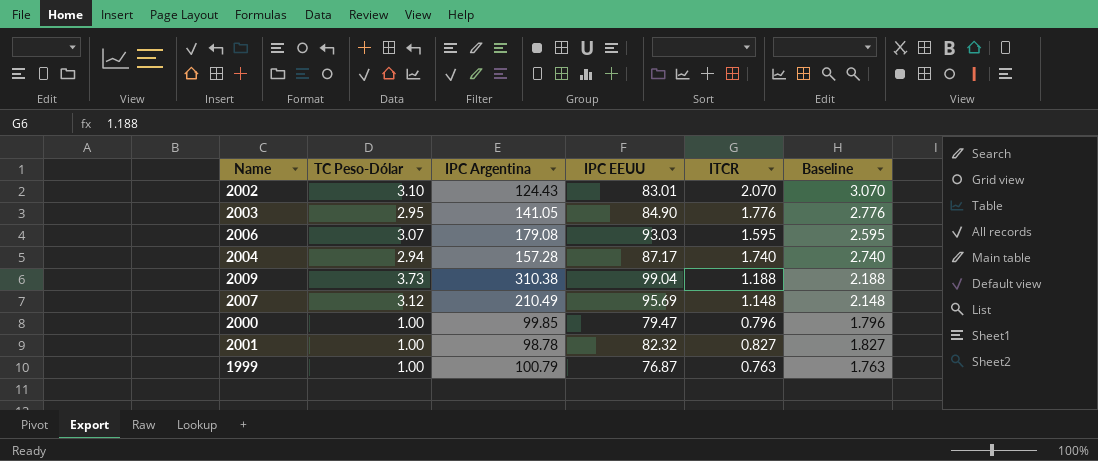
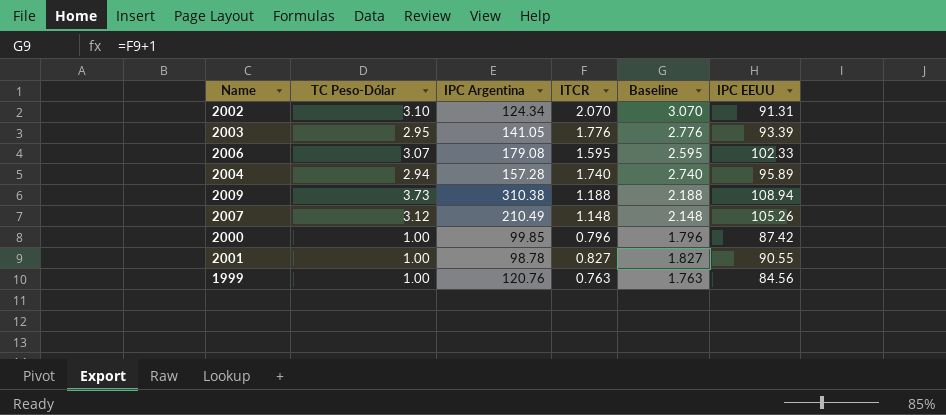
column IPC EEUU | position: 4 -> 6
2002 | IPC Argentina: 124.43 -> 124.34
2002 | IPC EEUU: 83.01 -> 91.31
2003 | IPC EEUU: 84.90 -> 93.39
2006 | IPC EEUU: 93.03 -> 102.33
2004 | IPC EEUU: 87.17 -> 95.89
2009 | IPC EEUU: 99.04 -> 108.94
2007 | IPC EEUU: 95.69 -> 105.26
2000 | IPC EEUU: 79.47 -> 87.42
2001 | IPC EEUU: 82.32 -> 90.55
1999 | IPC Argentina: 100.79 -> 120.76
1999 | IPC EEUU: 76.87 -> 84.56

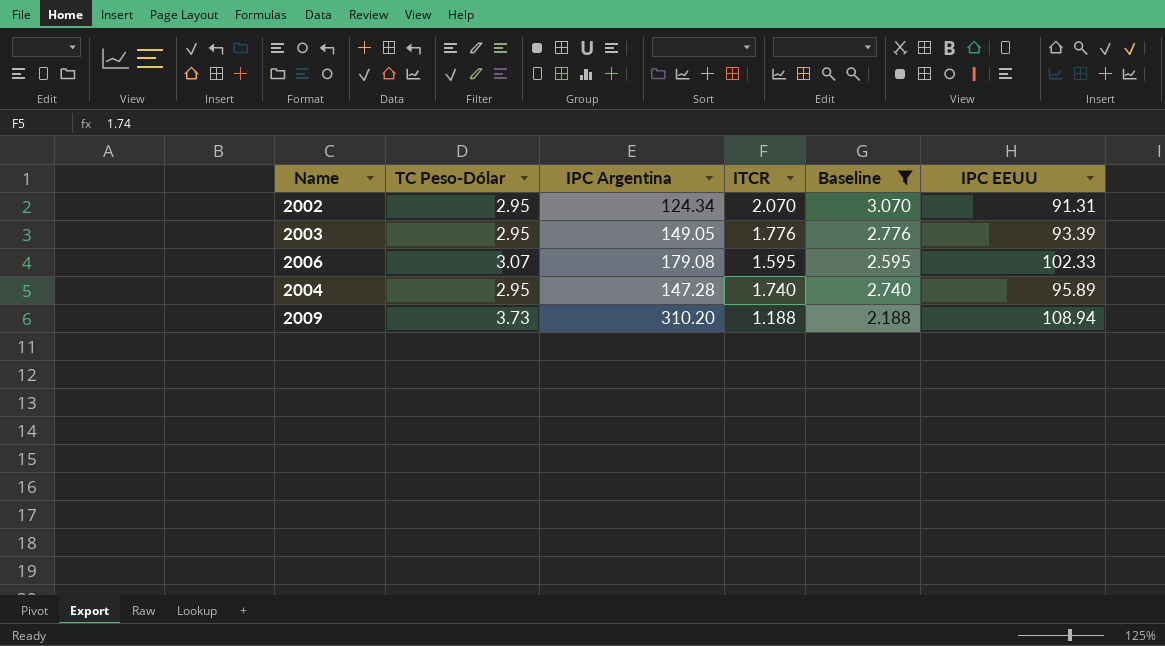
filter: none -> Baseline >= 2.188
2002 | TC Peso-Dólar: 3.10 -> 2.95
2003 | IPC Argentina: 141.05 -> 149.05
2004 | TC Peso-Dólar: 2.94 -> 2.95
2004 | IPC Argentina: 157.28 -> 147.28
2009 | IPC Argentina: 310.38 -> 310.20

